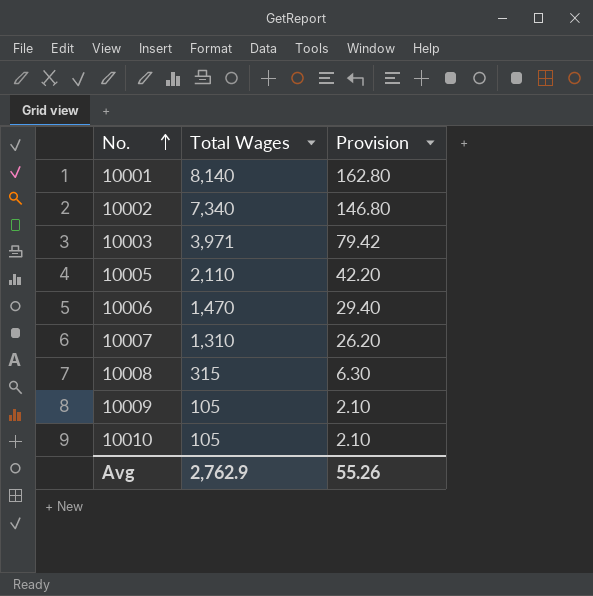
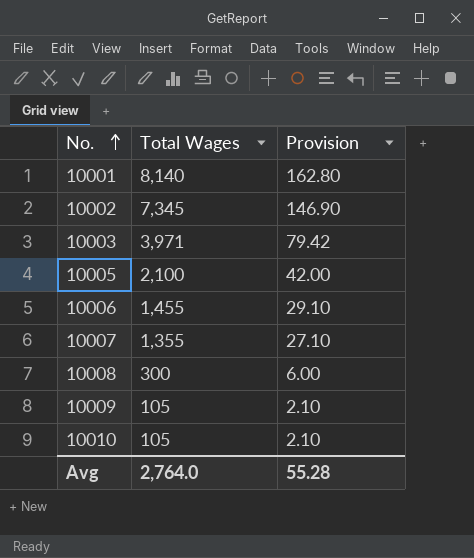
10002 | Total Wages: 7,340 -> 7,345
10002 | Provision: 146.80 -> 146.90
10005 | Total Wages: 2,110 -> 2,100
10005 | Provision: 42.20 -> 42.00
10006 | Total Wages: 1,470 -> 1,455
10006 | Provision: 29.40 -> 29.10
10007 | Total Wages: 1,310 -> 1,355
10007 | Provision: 26.20 -> 27.10
10008 | Total Wages: 315 -> 300
10008 | Provision: 6.30 -> 6.00
Avg | Total Wages: 2,762.9 -> 2,764.0
Avg | Provision: 55.26 -> 55.28

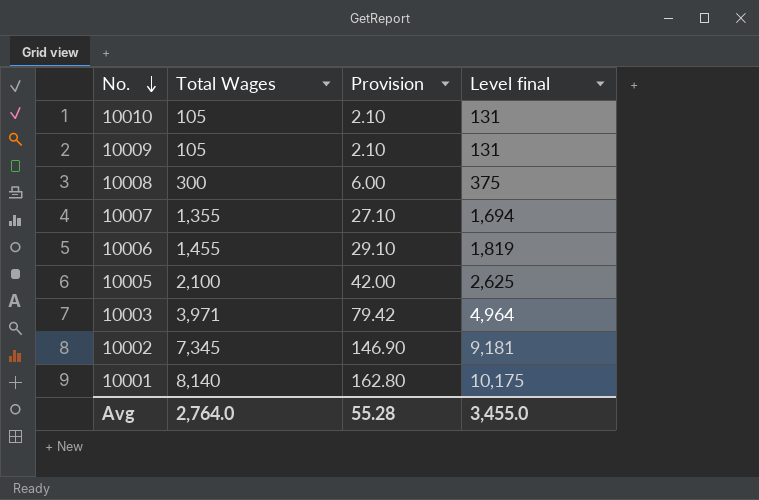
row order: No. ascending -> No. descending
column Level final | formula: none -> [Total Wages] * 1.25

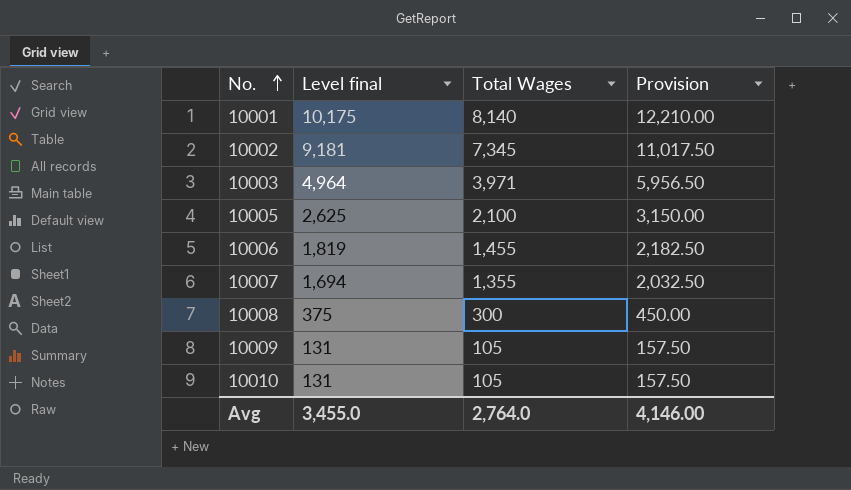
row order: No. descending -> No. ascending
column Level final | position: 4 -> 2
column Provision | formula: [Total Wages] * 0.02 -> [Total Wages] * 1.5
Avg | Provision: 55.28 -> 4,146.00

